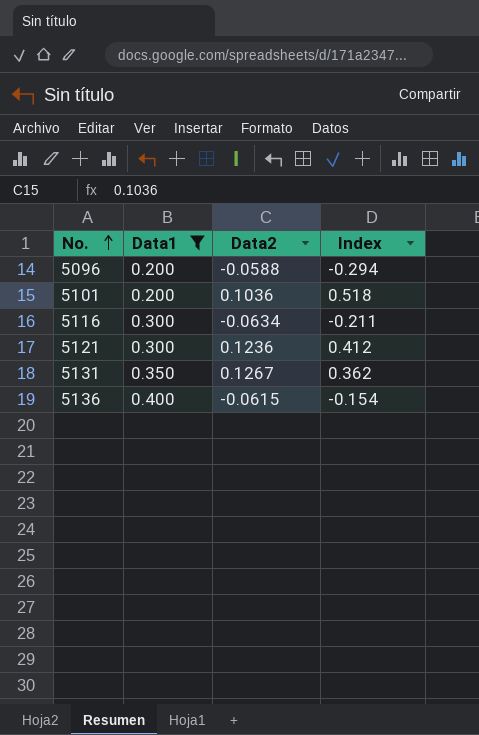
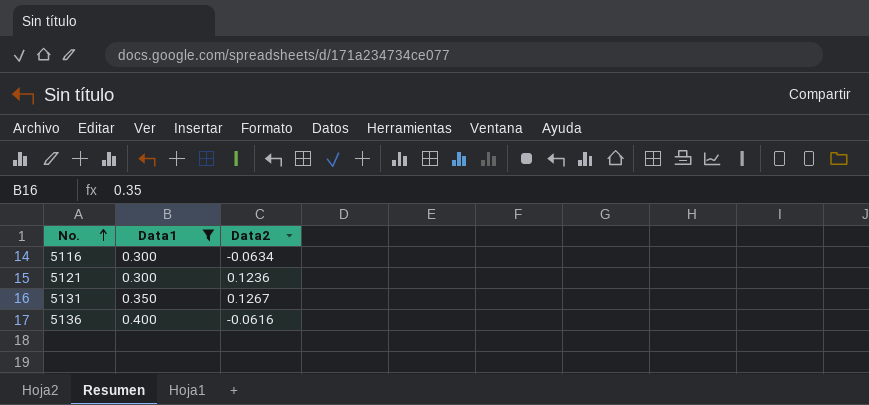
column Index | formula: [Data2] / [Data1] -> none
row 5096: 0.200 | -0.0588 | -0.294 -> none
row 5101: 0.200 | 0.1036 | 0.518 -> none
5136 | Data2: -0.0615 -> -0.0616

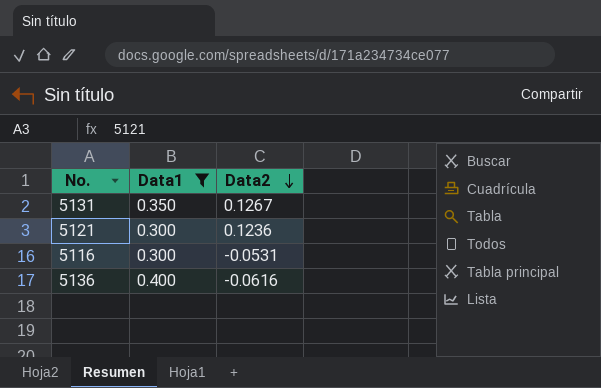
row order: No. ascending -> Data2 descending
5116 | Data2: -0.0634 -> -0.0531

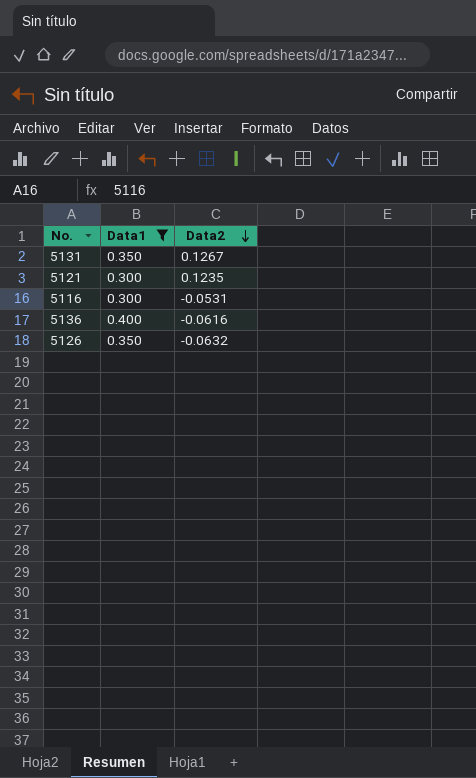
5121 | Data2: 0.1236 -> 0.1235
row 5126: none -> 0.350 | -0.0632

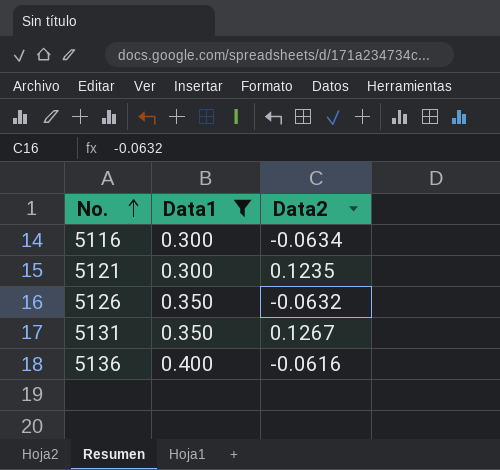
row order: Data2 descending -> No. ascending
5116 | Data2: -0.0531 -> -0.0634

